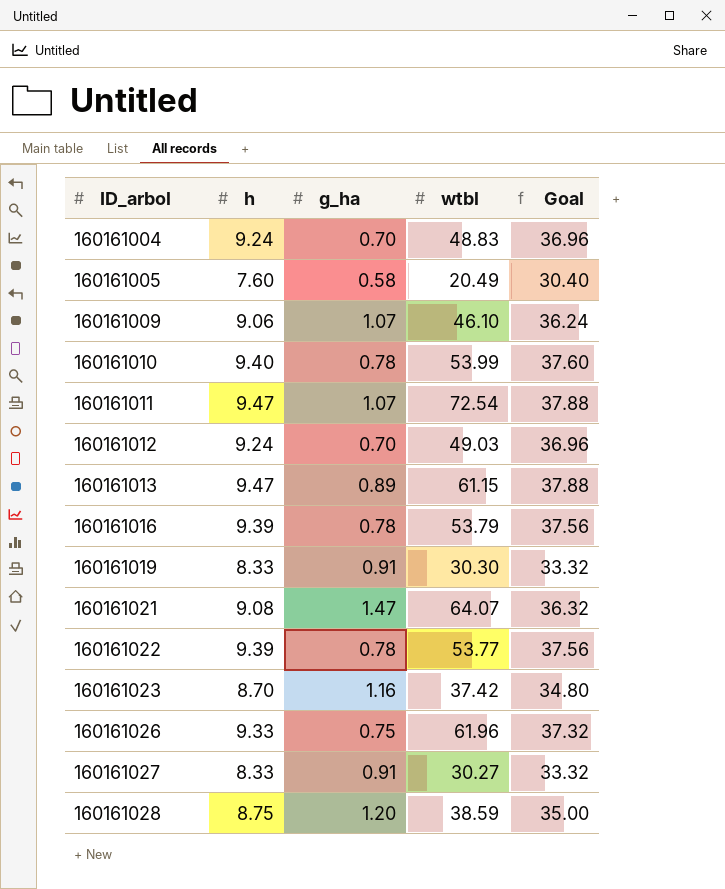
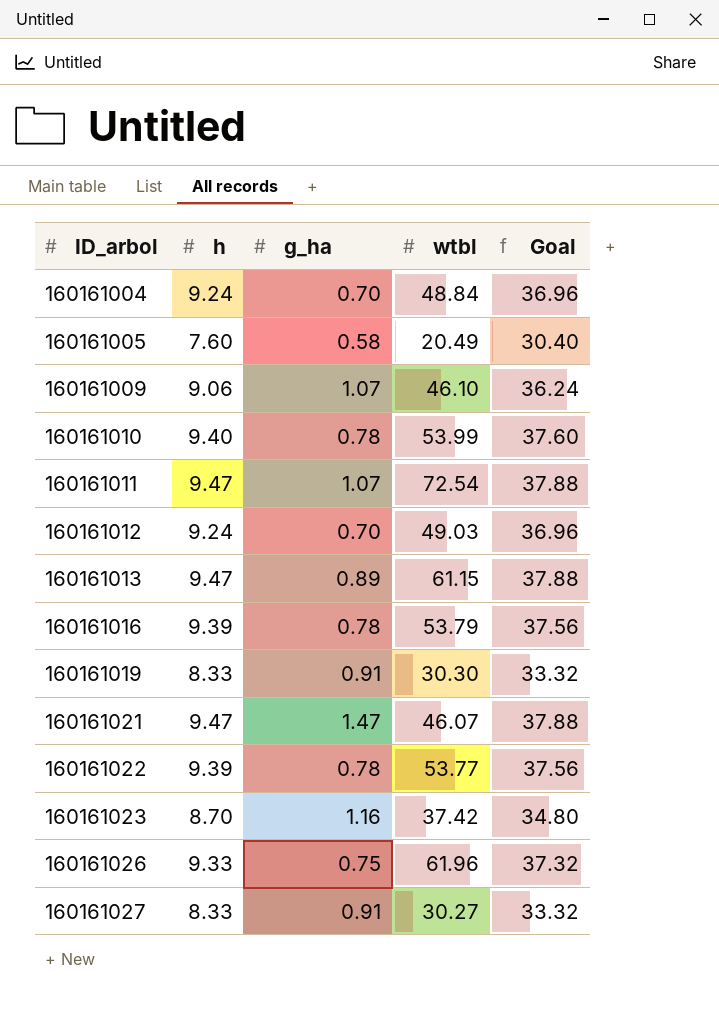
row 160161028: 8.75 | 1.20 | 38.59 | 35.00 -> none
160161004 | wtbl: 48.83 -> 48.84
160161021 | h: 9.08 -> 9.47
160161021 | wtbl: 64.07 -> 46.07
160161021 | Goal: 36.32 -> 37.88

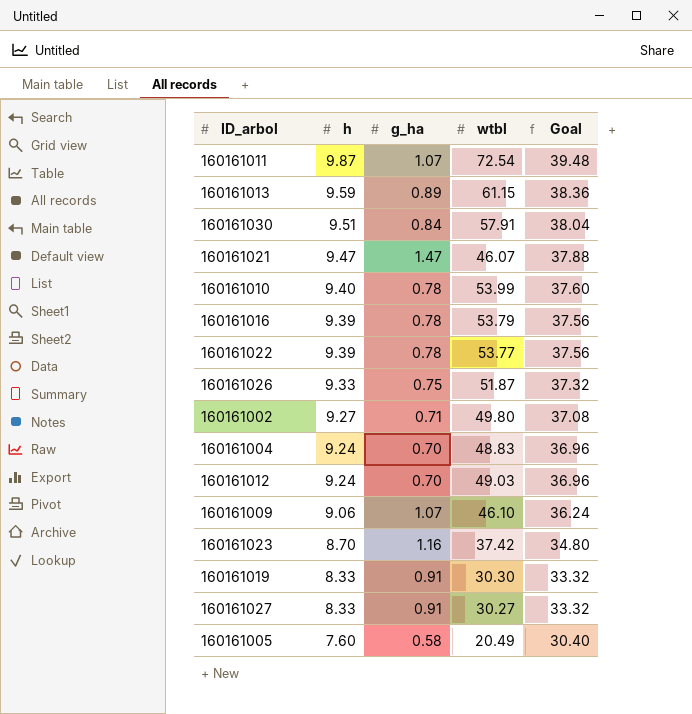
row order: ID_arbol ascending -> h descending
160161011 | h: 9.47 -> 9.87
160161011 | Goal: 37.88 -> 39.48
160161013 | h: 9.47 -> 9.59
160161013 | Goal: 37.88 -> 38.36
row 160161030: none -> 9.51 | 0.84 | 57.91 | 38.04
160161026 | wtbl: 61.96 -> 51.87
row 160161002: none -> 9.27 | 0.71 | 49.80 | 37.08
160161004 | wtbl: 48.84 -> 48.83

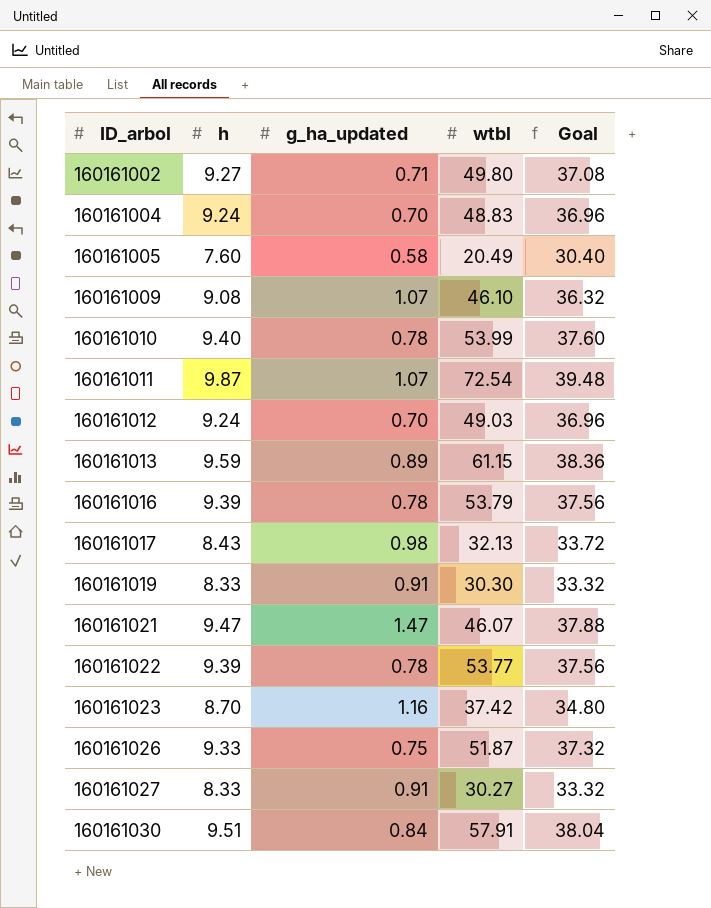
row order: h descending -> ID_arbol ascending
column name: g_ha -> g_ha_updated
160161009 | h: 9.06 -> 9.08
160161009 | Goal: 36.24 -> 36.32
row 160161017: none -> 8.43 | 0.98 | 32.13 | 33.72

